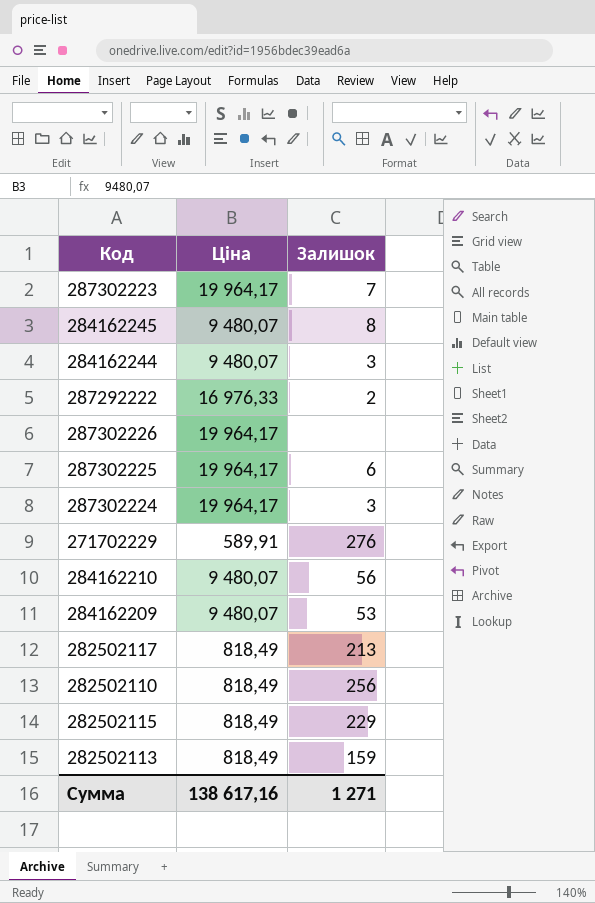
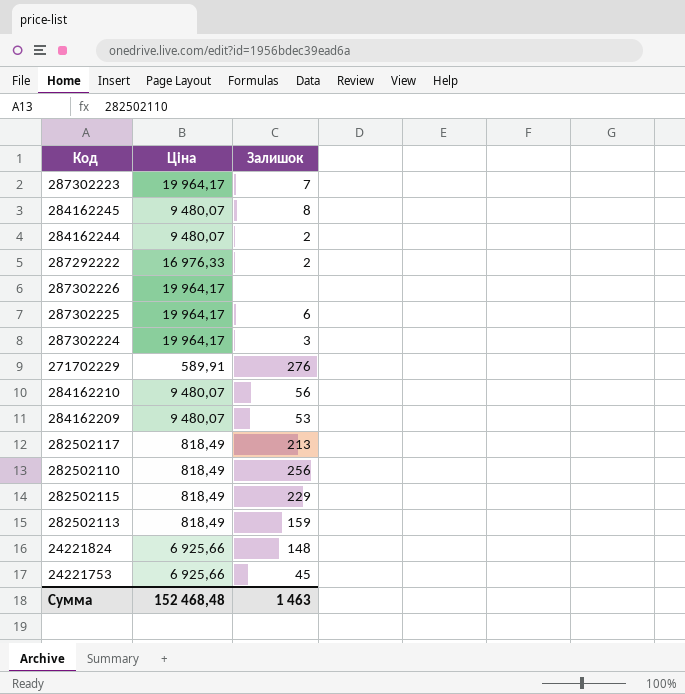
284162244 | Залишок: 3 -> 2
row 24221824: none -> 6 925,66 | 148
row 24221753: none -> 6 925,66 | 45
Сумма | Ціна: 138 617,16 -> 152 468,48
Сумма | Залишок: 1 271 -> 1 463

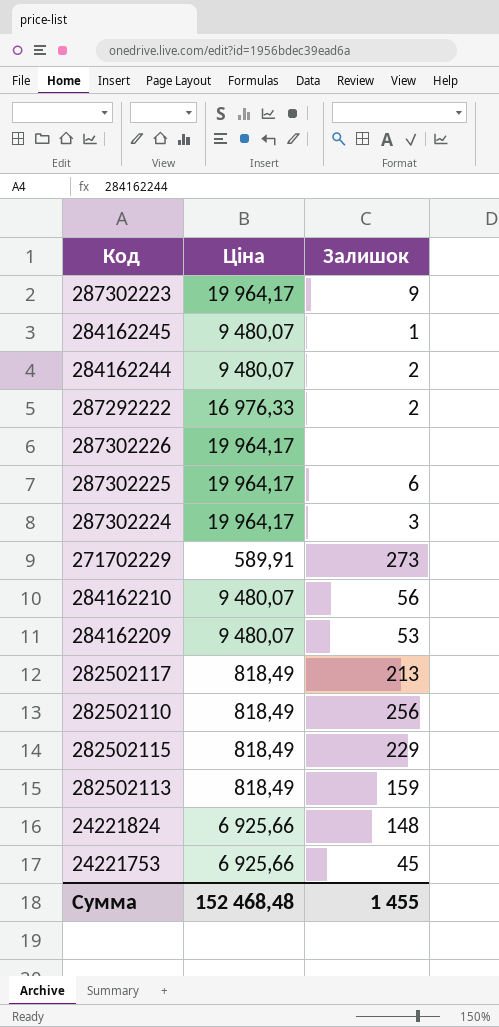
287302223 | Залишок: 7 -> 9
284162245 | Залишок: 8 -> 1
271702229 | Залишок: 276 -> 273
Сумма | Залишок: 1 463 -> 1 455

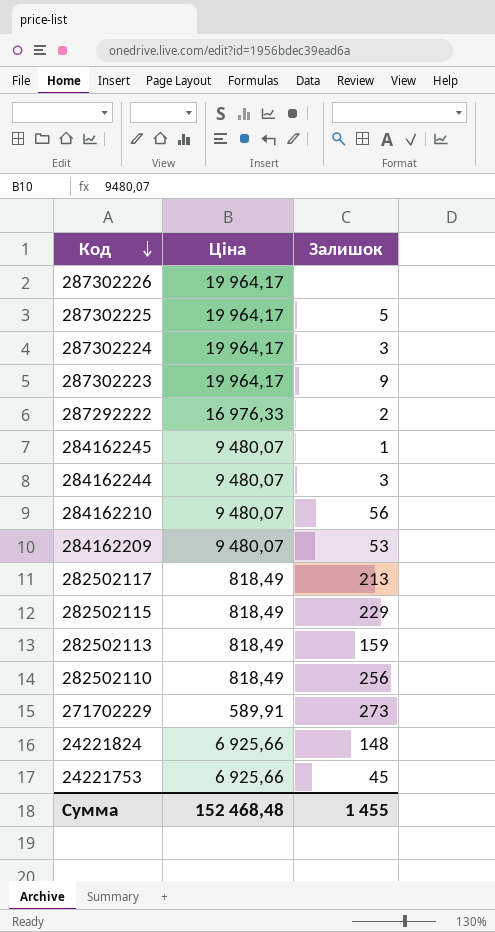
row order: none -> Код descending
287302225 | Залишок: 6 -> 5
284162244 | Залишок: 2 -> 3

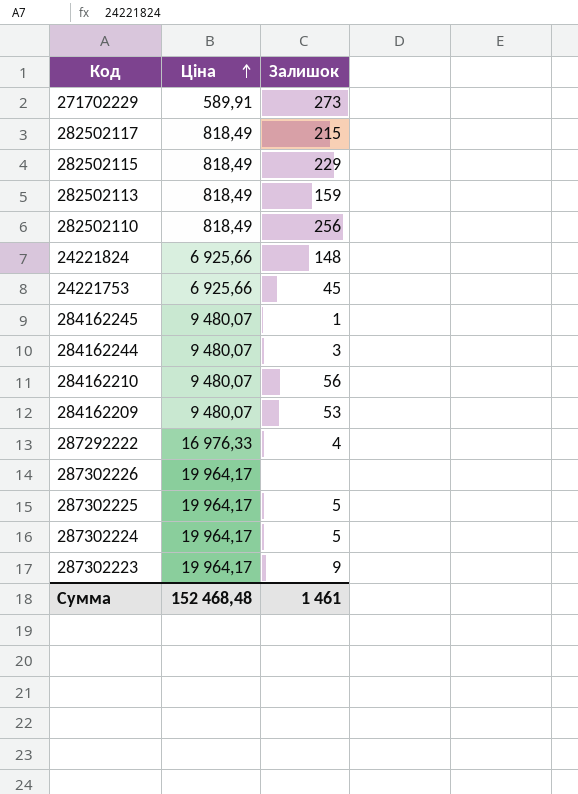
row order: Код descending -> Ціна ascending
282502117 | Залишок: 213 -> 215
287292222 | Залишок: 2 -> 4
287302224 | Залишок: 3 -> 5
Сумма | Залишок: 1 455 -> 1 461

